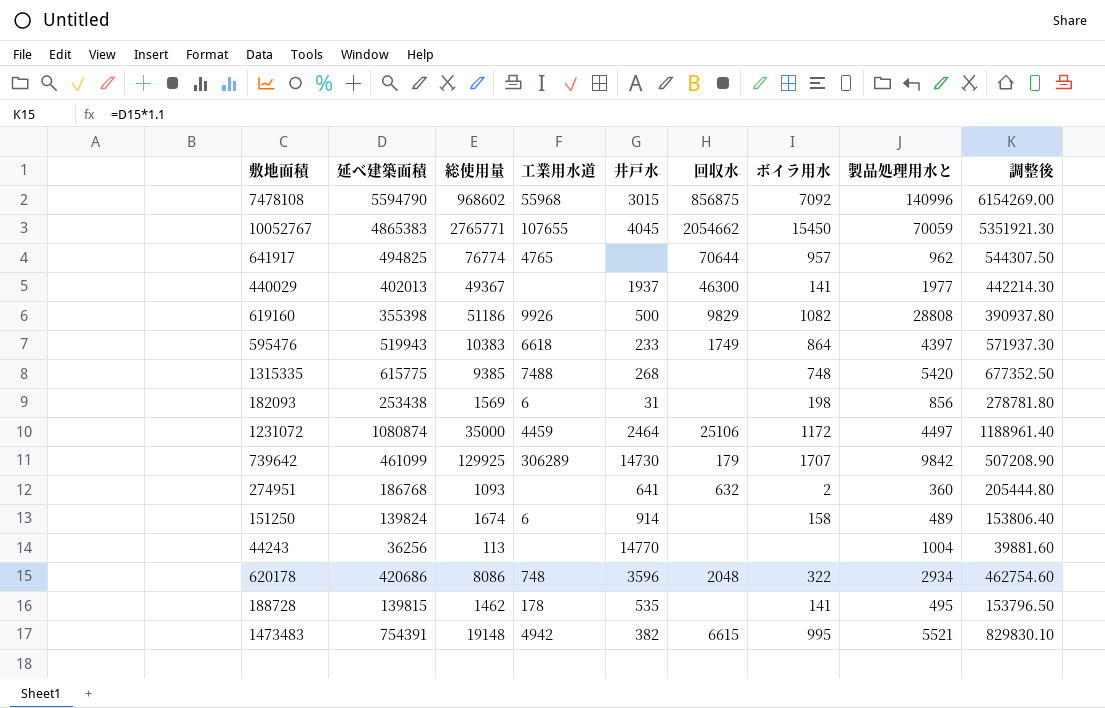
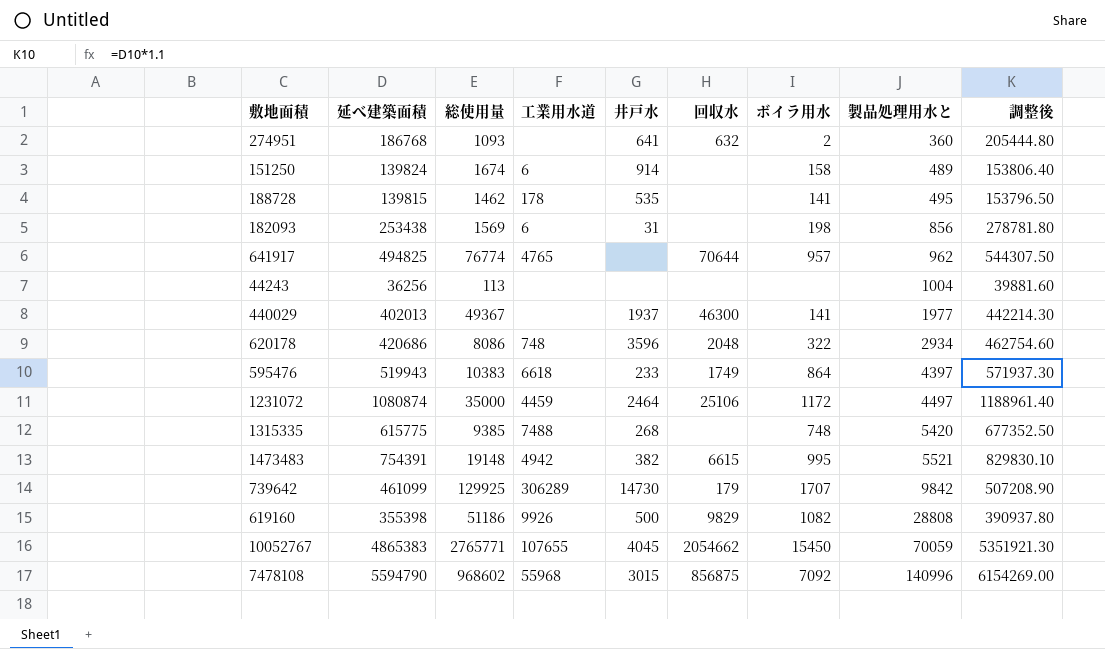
row order: none -> 製品処理用水と ascending
44243 | 井戸水: 14770 -> none

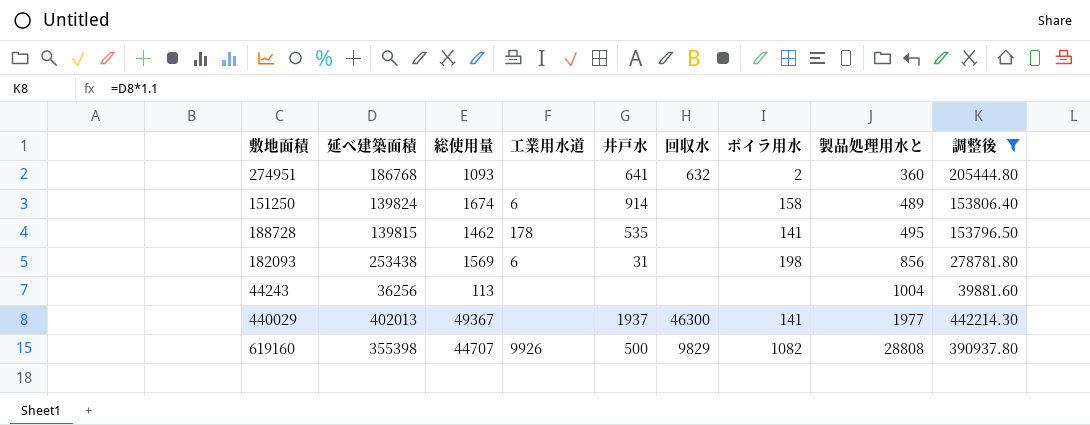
filter: none -> 調整後 <= 442214.30
619160 | 総使用量: 51186 -> 44707

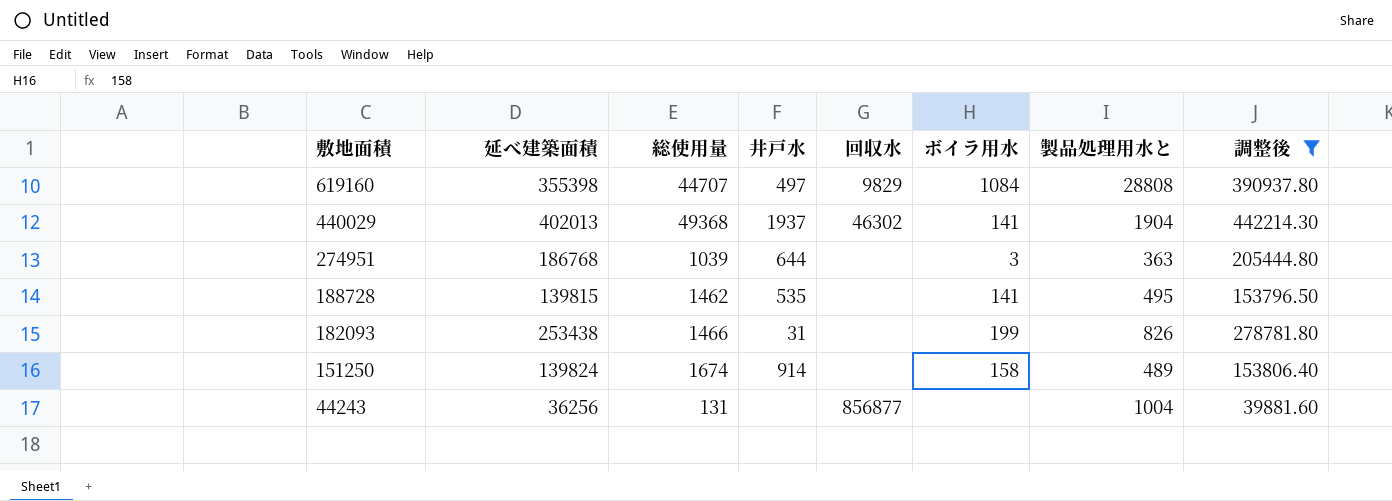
row order: 製品処理用水と ascending -> 敷地面積 descending
column 工業用水道 | position: 4 -> none
619160 | 井戸水: 500 -> 497
619160 | ボイラ用水: 1082 -> 1084
440029 | 総使用量: 49367 -> 49368
440029 | 回収水: 46300 -> 46302
440029 | 製品処理用水と: 1977 -> 1904
274951 | 総使用量: 1093 -> 1039
274951 | 井戸水: 641 -> 644
274951 | 回収水: 632 -> none
274951 | ボイラ用水: 2 -> 3
274951 | 製品処理用水と: 360 -> 363
182093 | 総使用量: 1569 -> 1466
182093 | ボイラ用水: 198 -> 199
182093 | 製品処理用水と: 856 -> 826
44243 | 総使用量: 113 -> 131
44243 | 回収水: none -> 856877

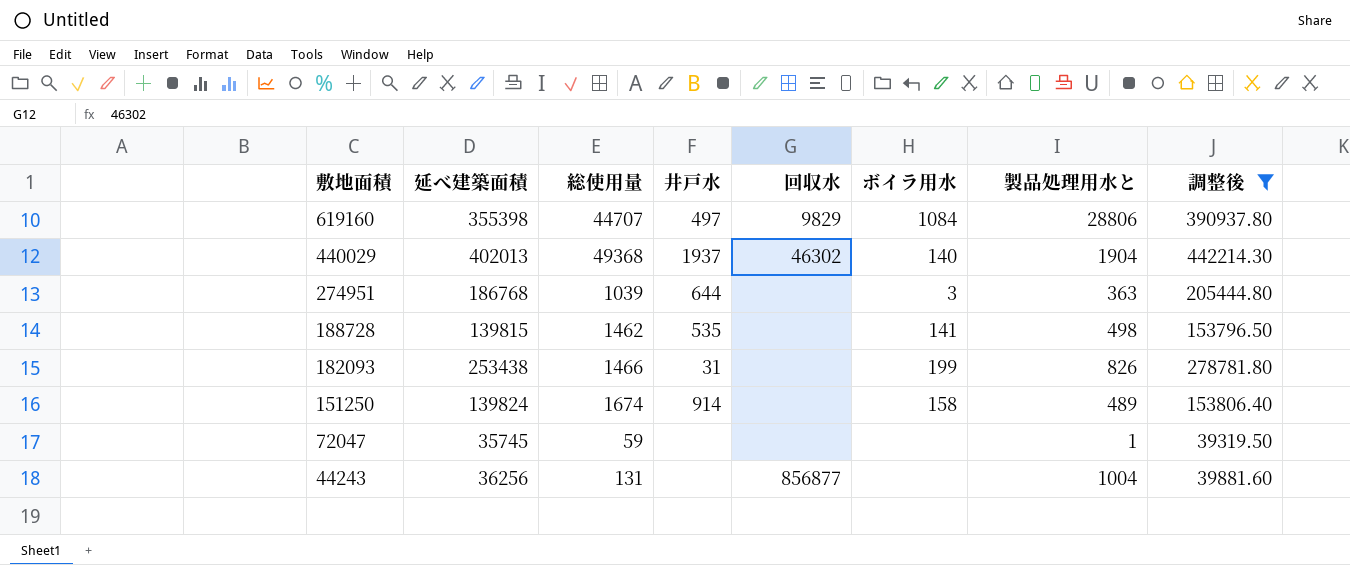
619160 | 製品処理用水と: 28808 -> 28806
440029 | ボイラ用水: 141 -> 140
188728 | 製品処理用水と: 495 -> 498
row 72047: none -> 35745 | 59 | none | none | none | 1 | 39319.50

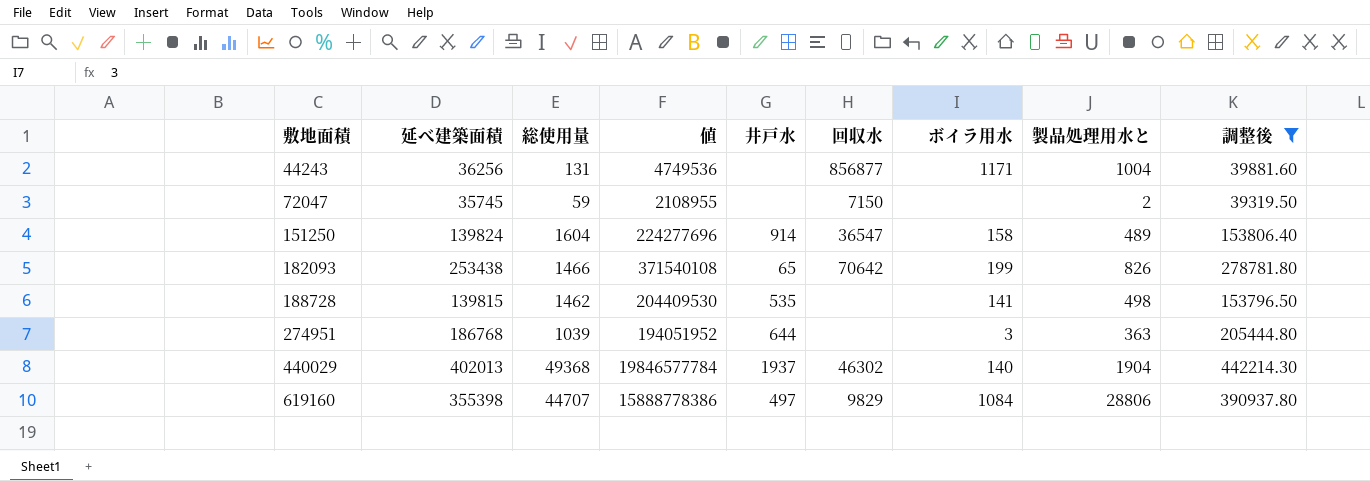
row order: 敷地面積 descending -> 敷地面積 ascending
column 値 | formula: none -> [延べ建築面積] * [総使用量]
44243 | ボイラ用水: none -> 1171
72047 | 回収水: none -> 7150
72047 | 製品処理用水と: 1 -> 2
151250 | 総使用量: 1674 -> 1604
151250 | 回収水: none -> 36547
182093 | 井戸水: 31 -> 65
182093 | 回収水: none -> 70642

